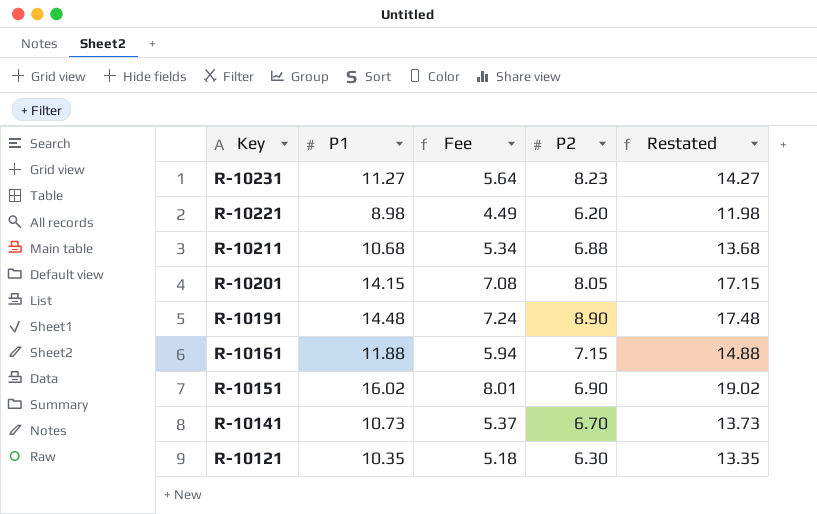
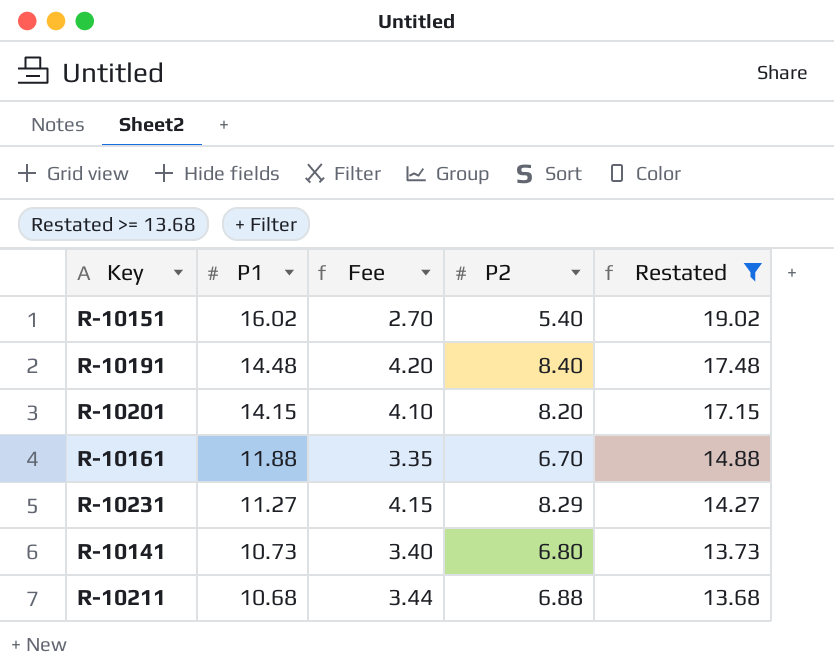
filter: none -> Restated >= 13.68
row order: Key descending -> P1 descending
column Fee | formula: [P1] * 0.5 -> [P2] * 0.5
R-10151 | P2: 6.90 -> 5.40
R-10191 | P2: 8.90 -> 8.40
R-10201 | P2: 8.05 -> 8.20
R-10161 | P2: 7.15 -> 6.70
R-10231 | P2: 8.23 -> 8.29
R-10141 | P2: 6.70 -> 6.80

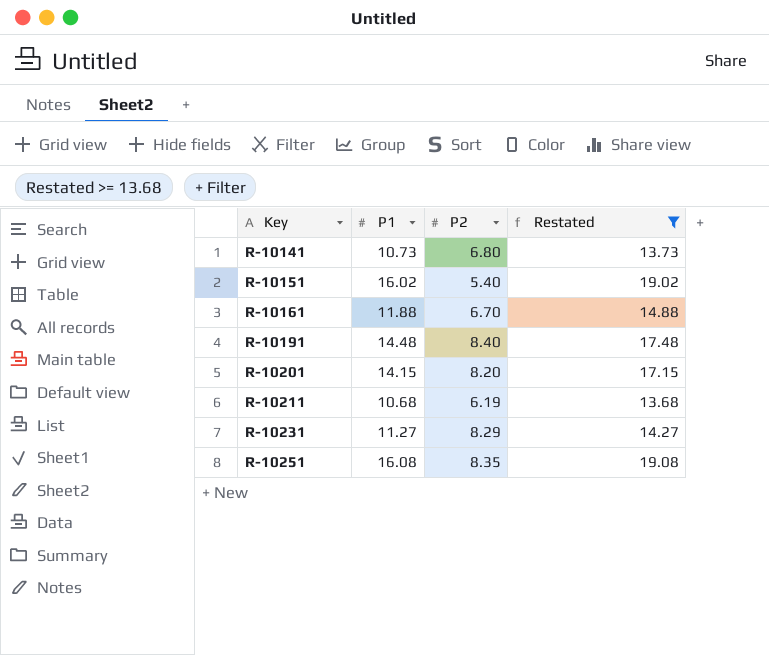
row order: P1 descending -> Key ascending
column Fee | formula: [P2] * 0.5 -> none
R-10211 | P2: 6.88 -> 6.19
row R-10251: none -> 16.08 | 8.35 | 19.08

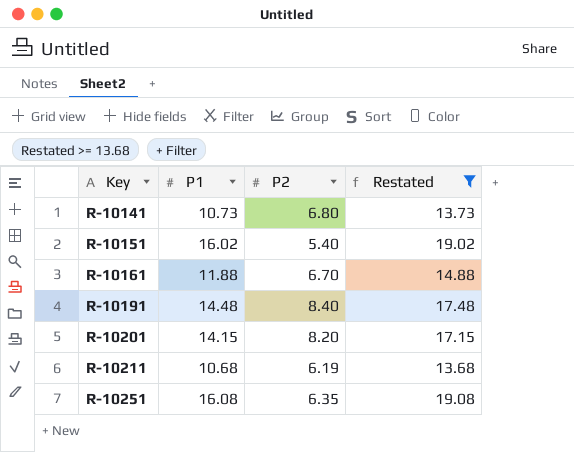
row R-10231: 11.27 | 8.29 | 14.27 -> none
R-10251 | P2: 8.35 -> 6.35

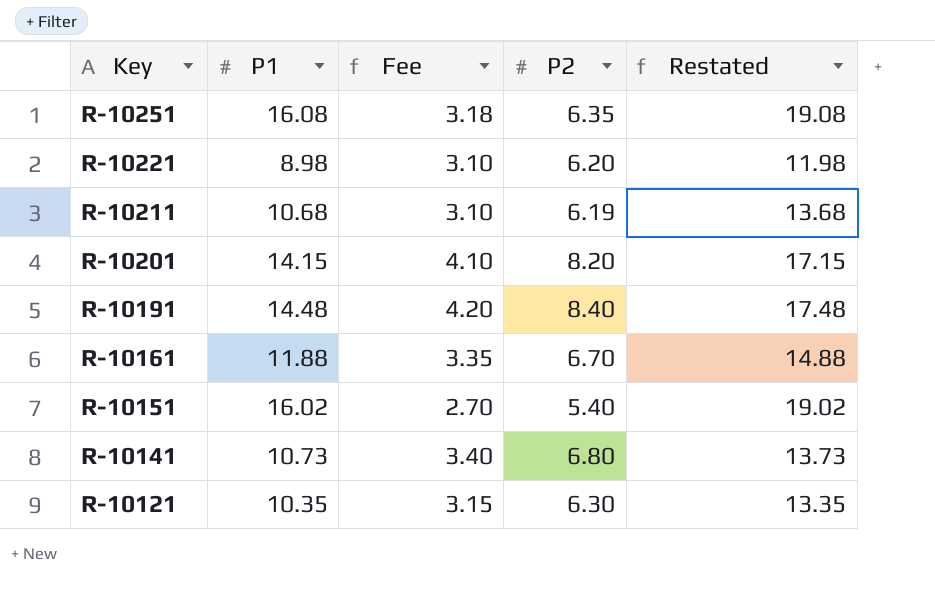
filter: Restated >= 13.68 -> none
row order: Key ascending -> Key descending
column Fee | formula: none -> [P2] * 0.5

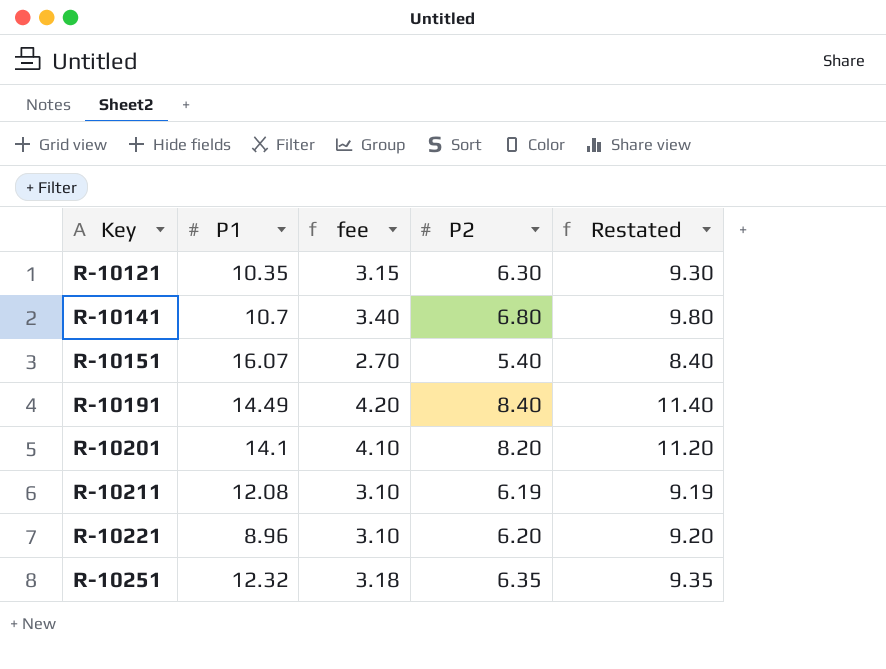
row order: Key descending -> Key ascending
column name: Fee -> fee
column Restated | formula: [P1] + 3 -> [P2] + 3
row R-10161: 11.88 | 3.35 | 6.70 | 14.88 -> none
R-10141 | P1: 10.73 -> 10.7
R-10151 | P1: 16.02 -> 16.07
R-10191 | P1: 14.48 -> 14.49
R-10201 | P1: 14.15 -> 14.1
R-10211 | P1: 10.68 -> 12.08
R-10221 | P1: 8.98 -> 8.96
R-10251 | P1: 16.08 -> 12.32

